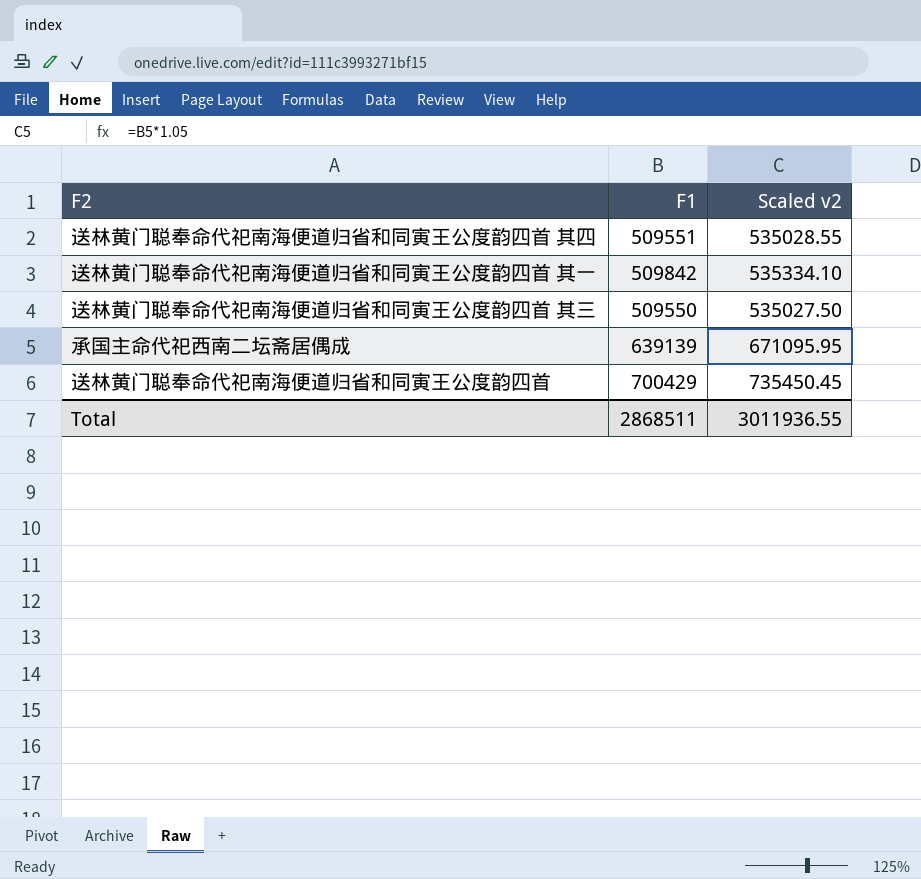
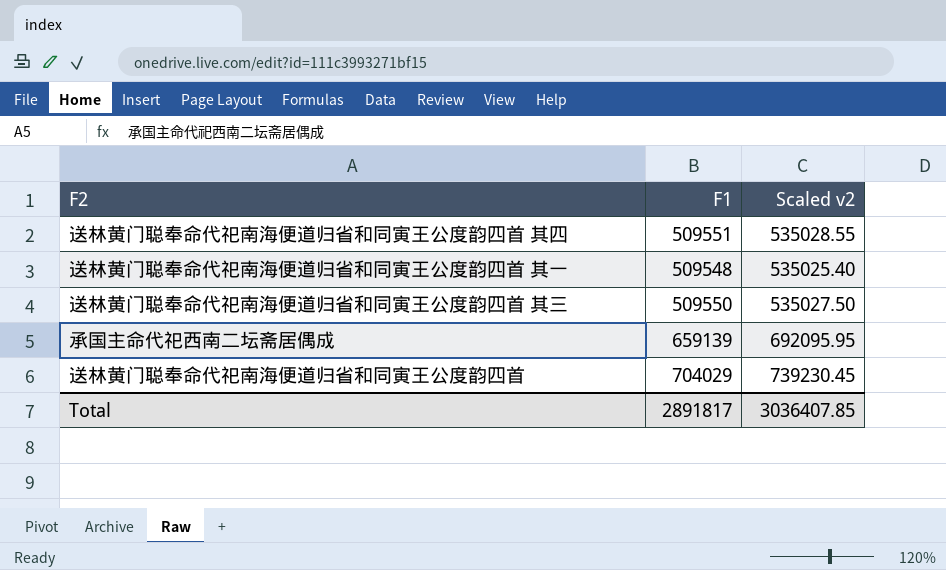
送林黄门聪奉命代祀南海便道归省和同寅王公度韵四首 其一 | F1: 509842 -> 509548
送林黄门聪奉命代祀南海便道归省和同寅王公度韵四首 其一 | Scaled v2: 535334.10 -> 535025.40
承国主命代祀西南二坛斋居偶成 | F1: 639139 -> 659139
承国主命代祀西南二坛斋居偶成 | Scaled v2: 671095.95 -> 692095.95
送林黄门聪奉命代祀南海便道归省和同寅王公度韵四首 | F1: 700429 -> 704029
送林黄门聪奉命代祀南海便道归省和同寅王公度韵四首 | Scaled v2: 735450.45 -> 739230.45
Total | F1: 2868511 -> 2891817
Total | Scaled v2: 3011936.55 -> 3036407.85

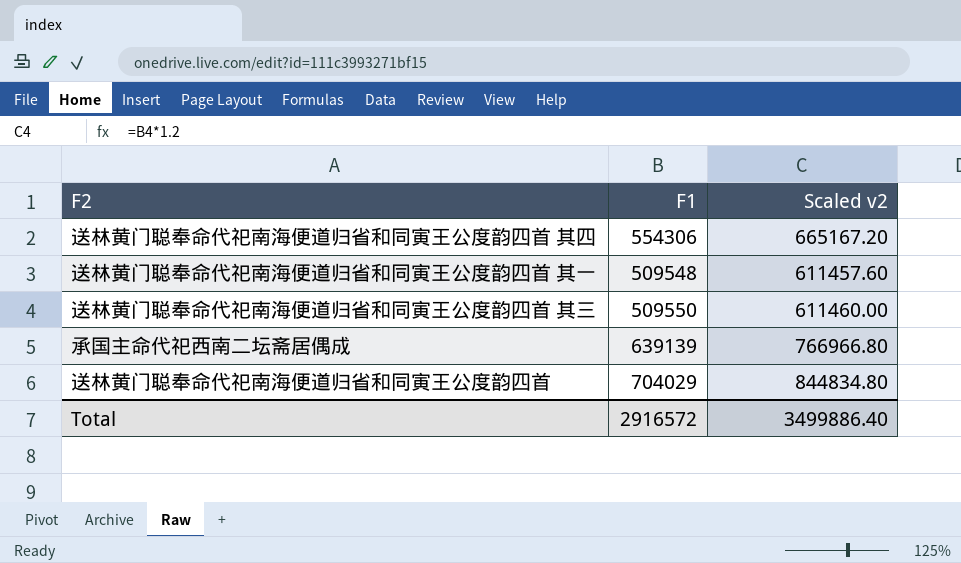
column Scaled v2 | formula: [F1] * 1.05 -> [F1] * 1.2
送林黄门聪奉命代祀南海便道归省和同寅王公度韵四首 其四 | F1: 509551 -> 554306
承国主命代祀西南二坛斋居偶成 | F1: 659139 -> 639139
Total | F1: 2891817 -> 2916572
Total | Scaled v2: 3036407.85 -> 3499886.40

